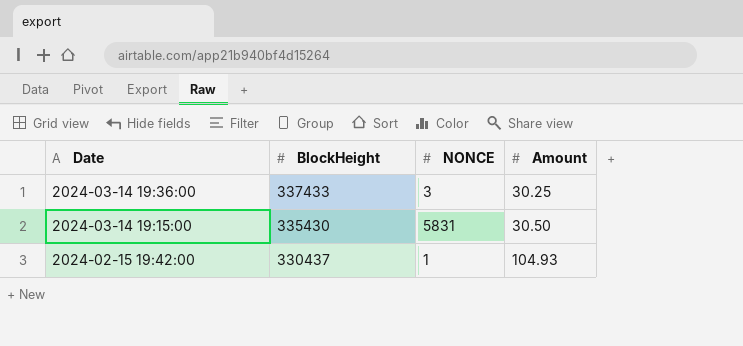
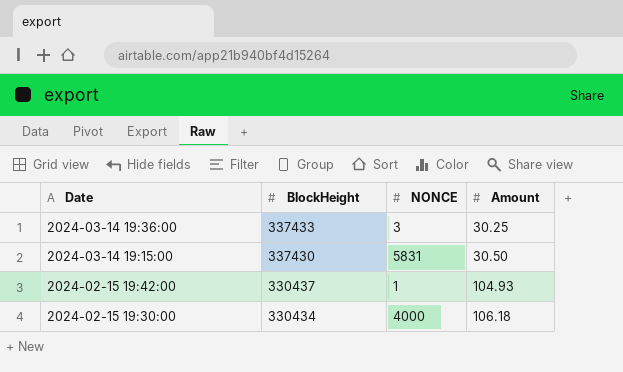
2024-03-14 19:15:00 | BlockHeight: 335430 -> 337430
row 2024-02-15 19:30:00: none -> 330434 | 4000 | 106.18

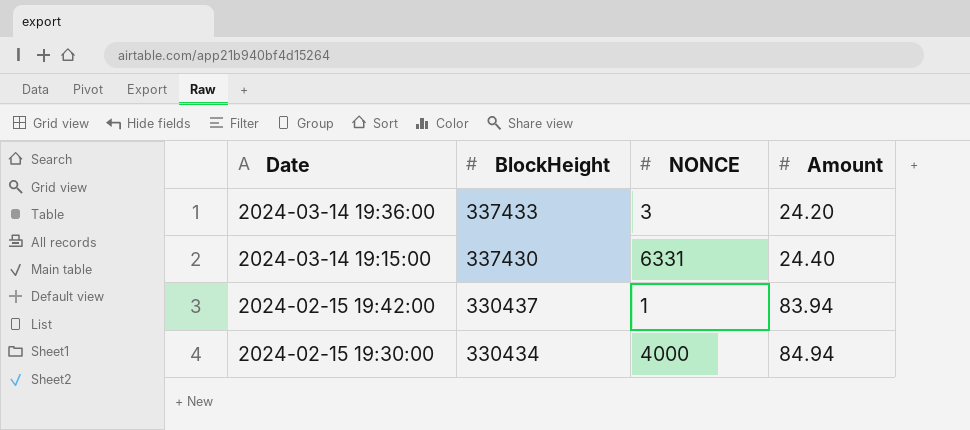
2024-03-14 19:36:00 | Amount: 30.25 -> 24.20
2024-03-14 19:15:00 | NONCE: 5831 -> 6331
2024-03-14 19:15:00 | Amount: 30.50 -> 24.40
2024-02-15 19:42:00 | Amount: 104.93 -> 83.94
2024-02-15 19:30:00 | Amount: 106.18 -> 84.94

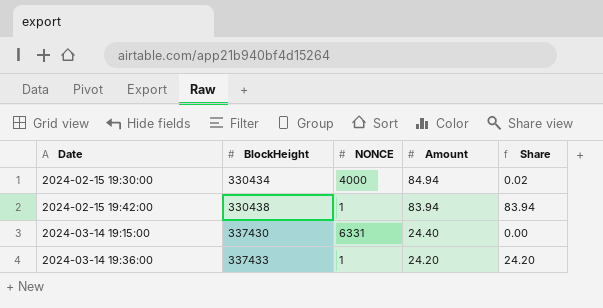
row order: Date descending -> Date ascending
column Share | formula: none -> [Amount] / [NONCE]
2024-02-15 19:42:00 | BlockHeight: 330437 -> 330438
2024-03-14 19:36:00 | NONCE: 3 -> 1

